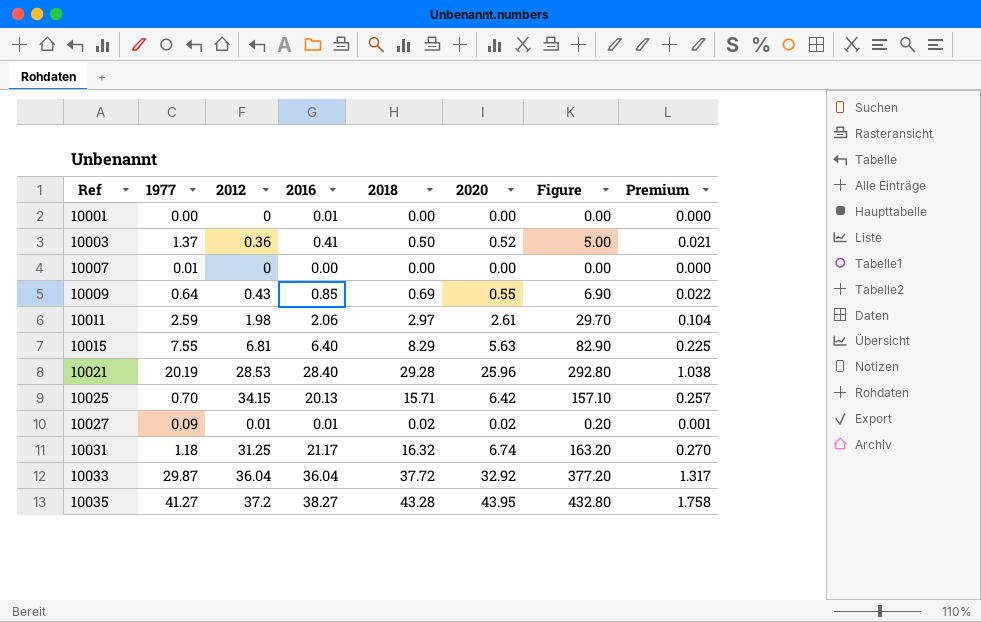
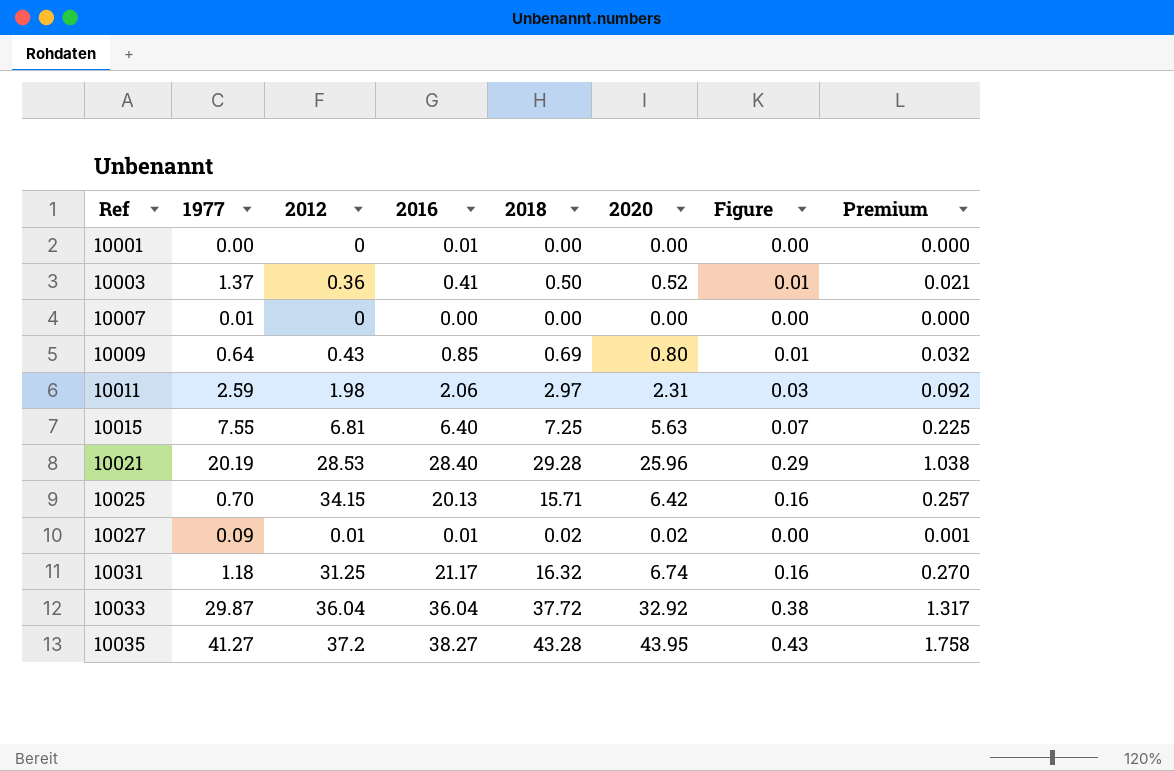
column Figure | formula: [2018] * 10 -> [2018] * 0.01
10009 | 2020: 0.55 -> 0.80
10009 | Premium: 0.022 -> 0.032
10011 | 2020: 2.61 -> 2.31
10011 | Premium: 0.104 -> 0.092
10015 | 2018: 8.29 -> 7.25

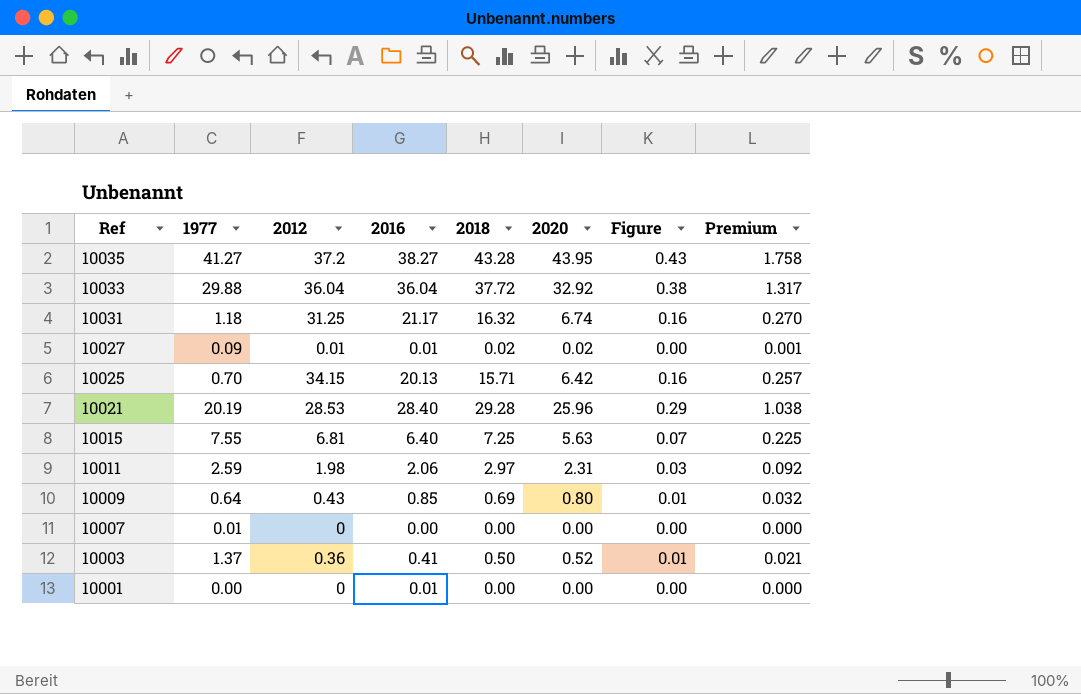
row order: Ref ascending -> Ref descending
10033 | 1977: 29.87 -> 29.88

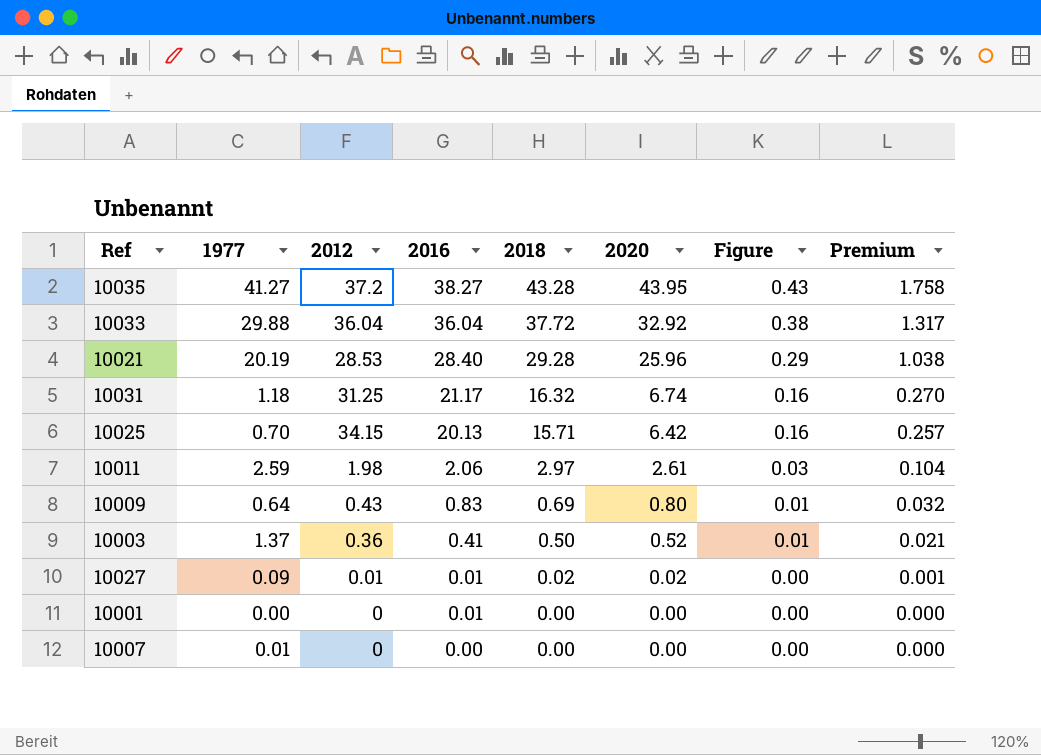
row order: Ref descending -> 2016 descending
row 10015: 7.55 | 6.81 | 6.40 | 7.25 | 5.63 | 0.07 | 0.225 -> none
10011 | 2020: 2.31 -> 2.61
10011 | Premium: 0.092 -> 0.104
10009 | 2016: 0.85 -> 0.83

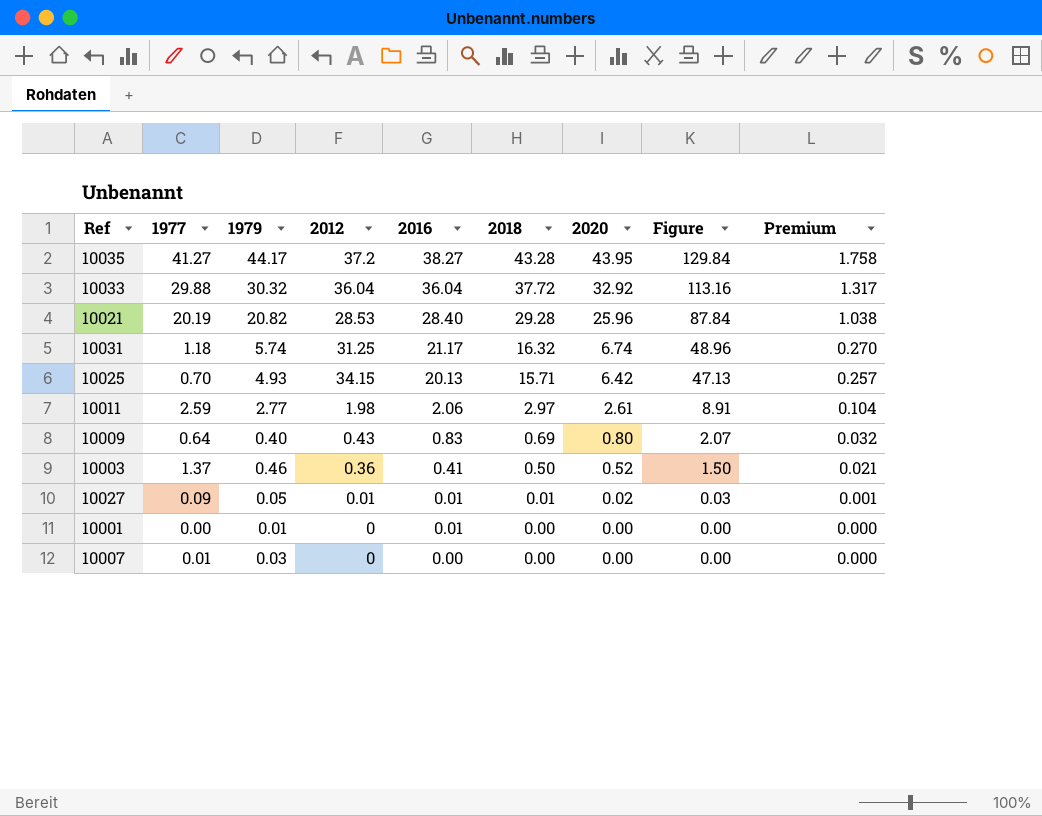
column 1979 | position: none -> 3
column Figure | formula: [2018] * 0.01 -> [2018] * 3
10027 | 2018: 0.02 -> 0.01

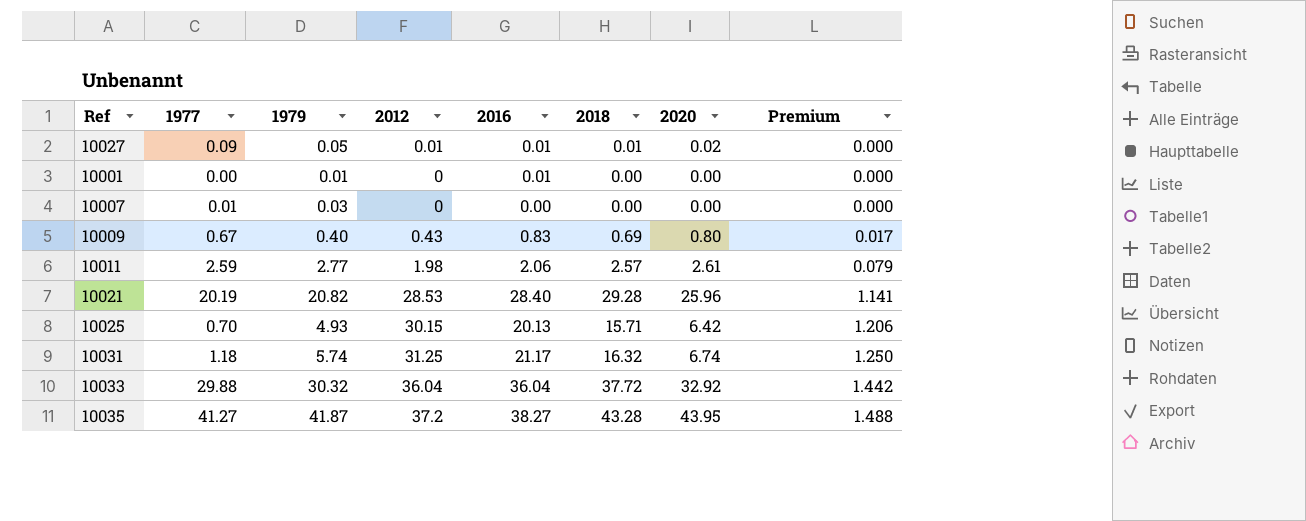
row order: 2016 descending -> Premium ascending
column Figure | formula: [2018] * 3 -> none
column Premium | formula: [2020] * 0.04 -> [2012] * 0.04
row 10003: 1.37 | 0.46 | 0.36 | 0.41 | 0.50 | 0.52 | 1.50 | 0.021 -> none
10009 | 1977: 0.64 -> 0.67
10011 | 2018: 2.97 -> 2.57
10025 | 2012: 34.15 -> 30.15
10035 | 1979: 44.17 -> 41.87

